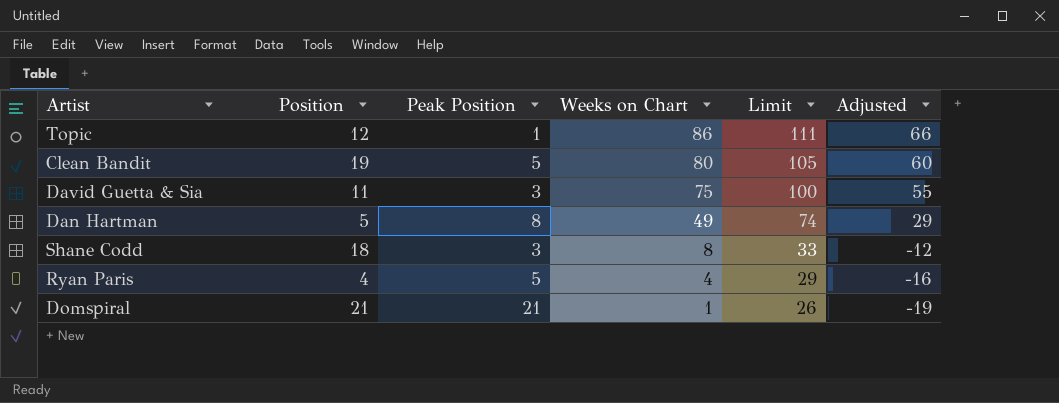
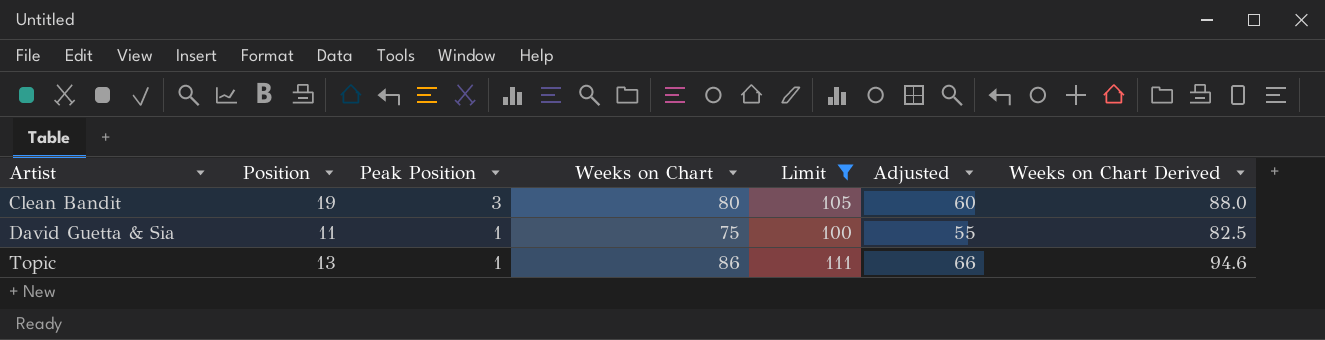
filter: none -> Limit >= 100
row order: Weeks on Chart descending -> Artist ascending
column Weeks on Chart Derived | formula: none -> [Weeks on Chart] * 1.1
Clean Bandit | Peak Position: 5 -> 3
David Guetta & Sia | Peak Position: 3 -> 1
Topic | Position: 12 -> 13

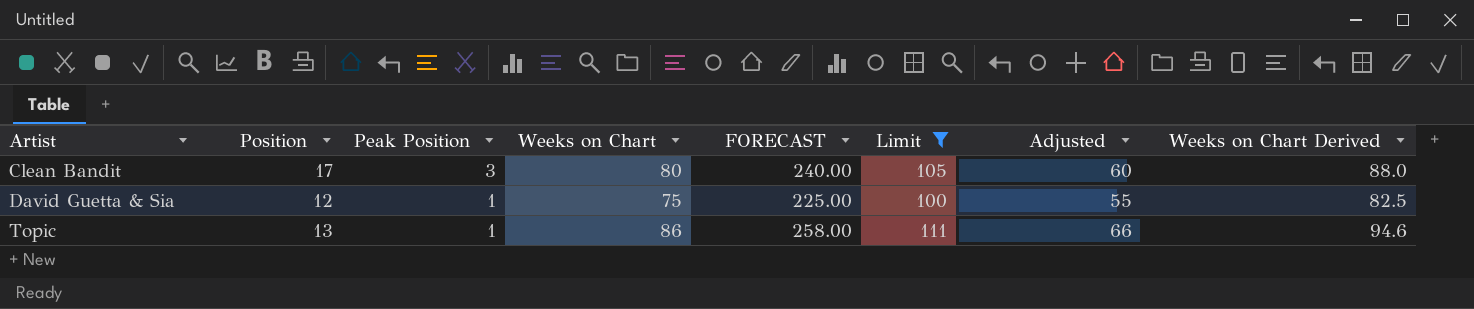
column FORECAST | formula: none -> [Weeks on Chart] * 3
Clean Bandit | Position: 19 -> 17
David Guetta & Sia | Position: 11 -> 12

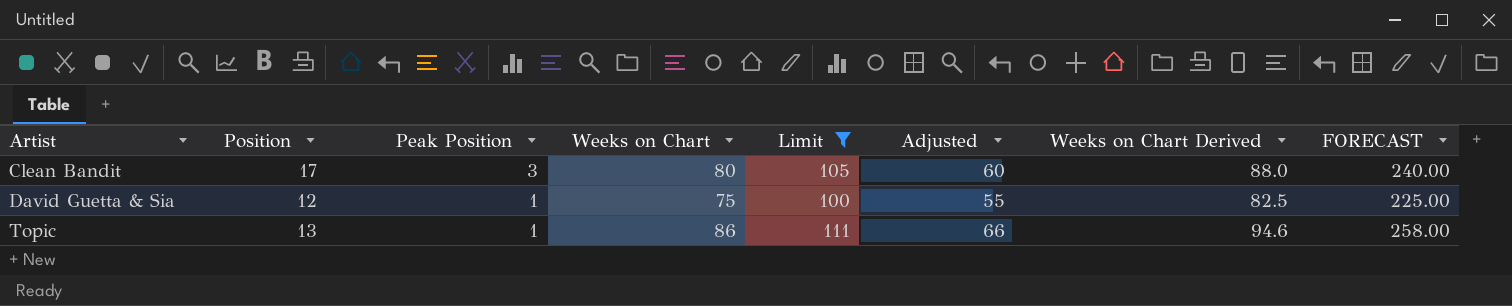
column FORECAST | position: 5 -> 8

